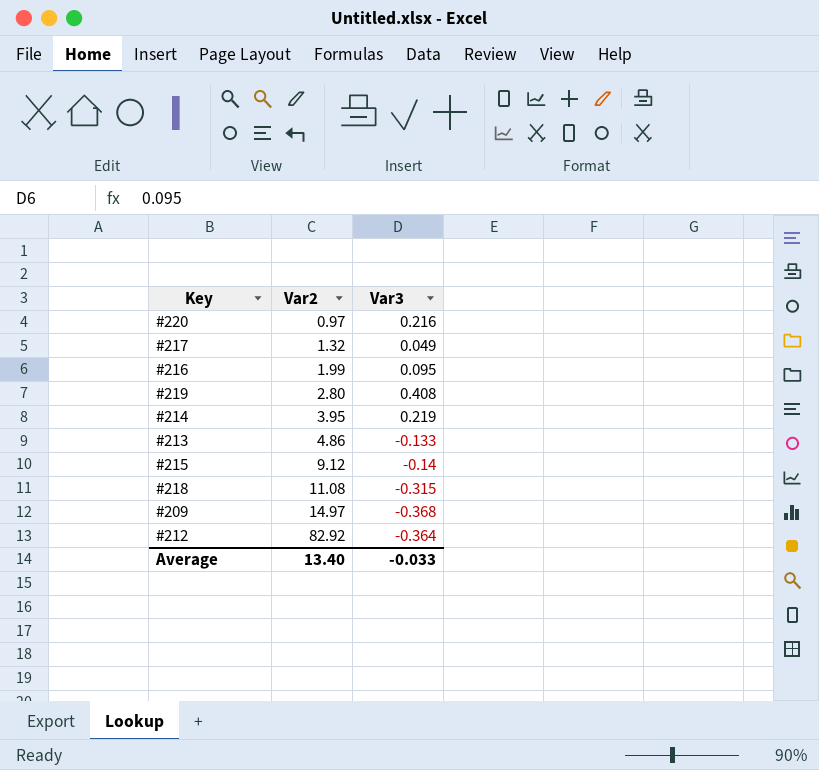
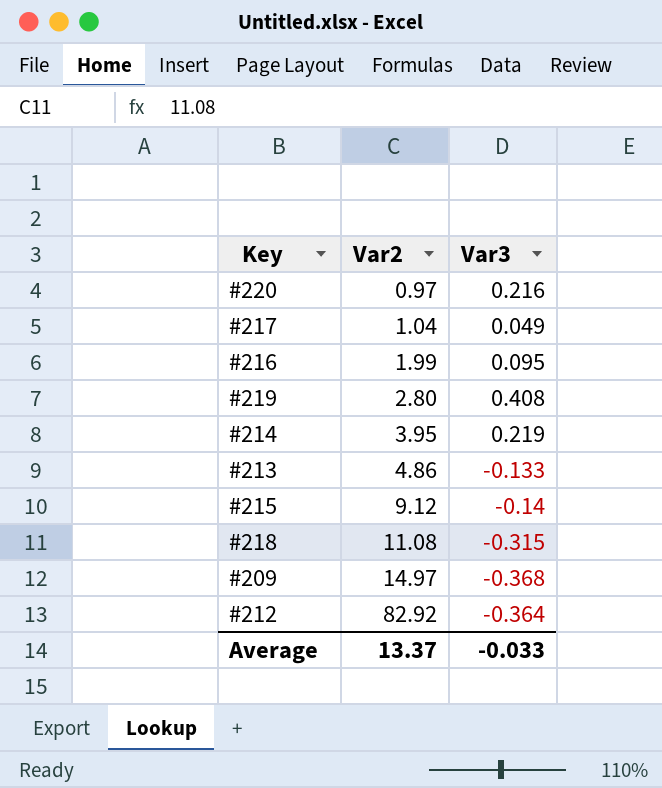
#217 | Var2: 1.32 -> 1.04
Average | Var2: 13.40 -> 13.37

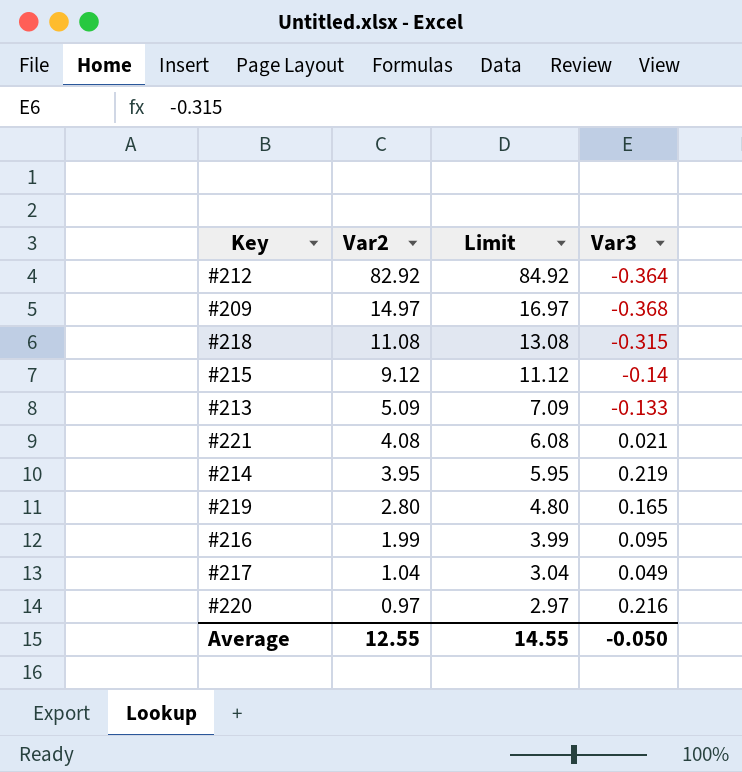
row order: Var2 ascending -> Var2 descending
column Limit | formula: none -> [Var2] + 2
#213 | Var2: 4.86 -> 5.09
row #221: none -> 4.08 | 6.08 | 0.021
#219 | Var3: 0.408 -> 0.165
Average | Var2: 13.37 -> 12.55
Average | Var3: -0.033 -> -0.050

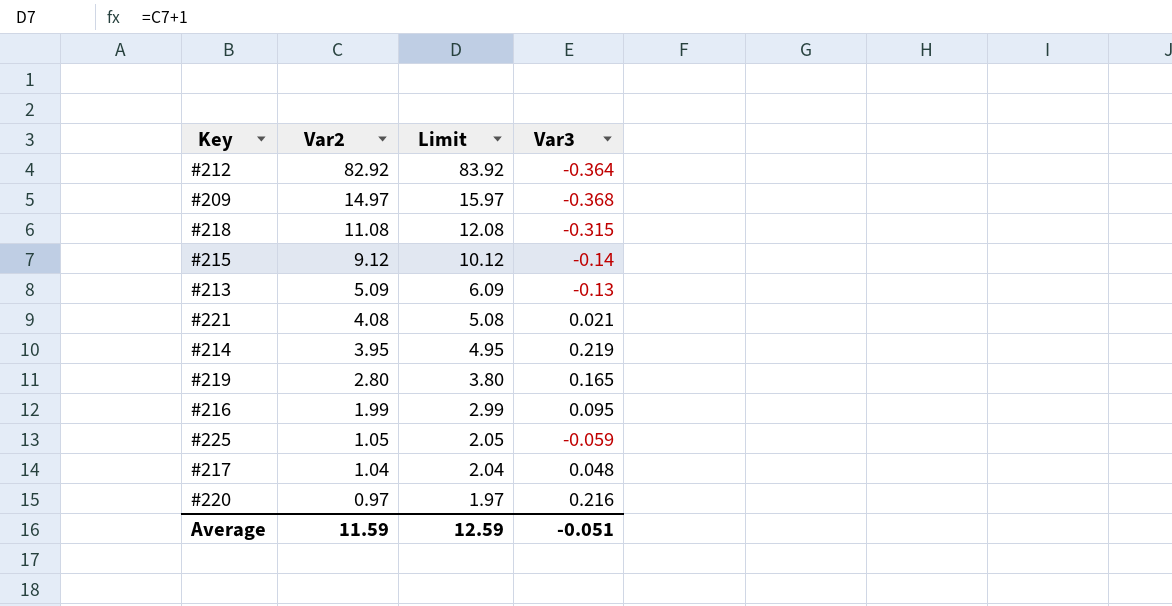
column Limit | formula: [Var2] + 2 -> [Var2] + 1
#213 | Var3: -0.133 -> -0.13
row #225: none -> 1.05 | 2.05 | -0.059
#217 | Var3: 0.049 -> 0.048
Average | Var2: 12.55 -> 11.59
Average | Limit: 14.55 -> 12.59
Average | Var3: -0.050 -> -0.051

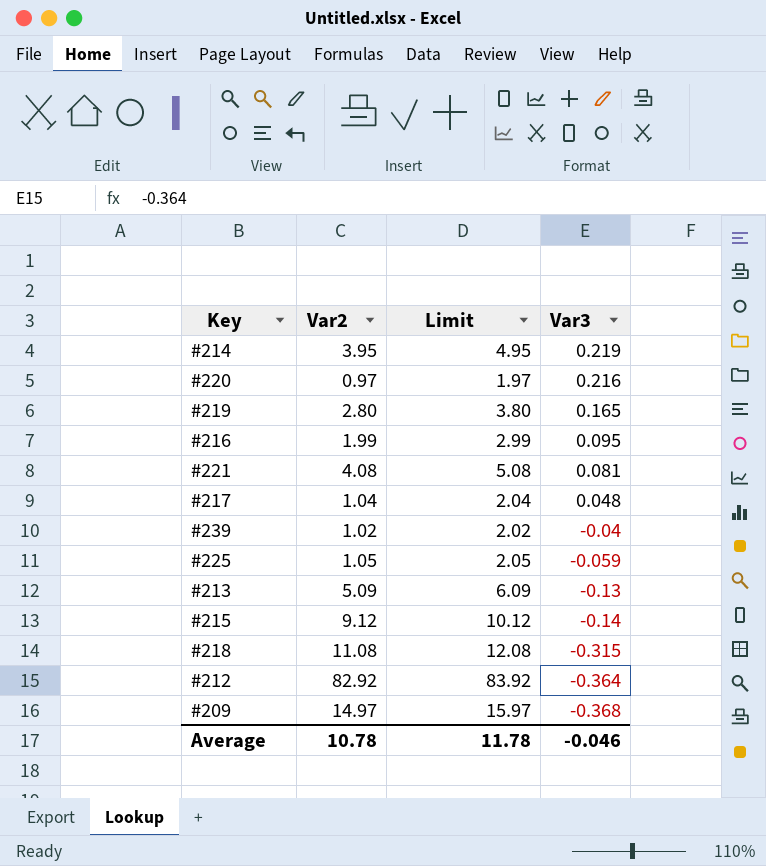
row order: Var2 descending -> Var3 descending
#221 | Var3: 0.021 -> 0.081
row #239: none -> 1.02 | 2.02 | -0.04
Average | Var2: 11.59 -> 10.78
Average | Limit: 12.59 -> 11.78
Average | Var3: -0.051 -> -0.046

